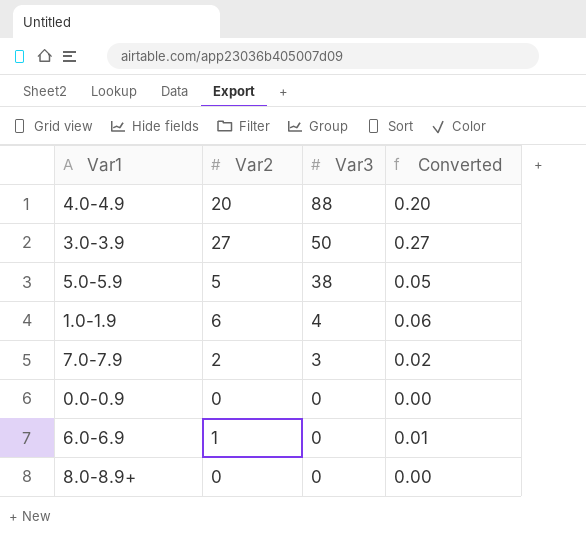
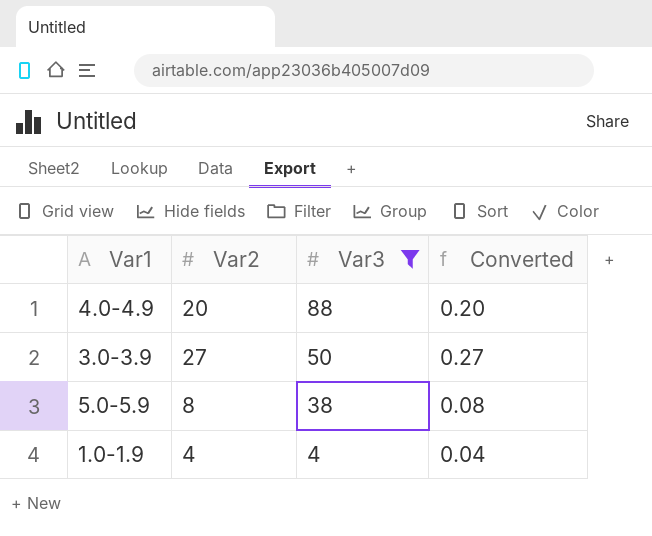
filter: none -> Var3 >= 4
5.0-5.9 | Var2: 5 -> 8
5.0-5.9 | Converted: 0.05 -> 0.08
1.0-1.9 | Var2: 6 -> 4
1.0-1.9 | Converted: 0.06 -> 0.04

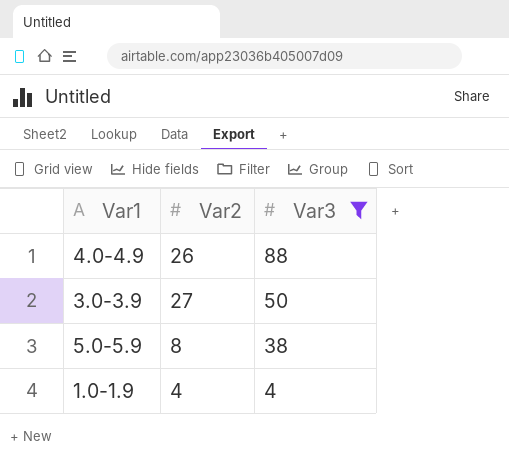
column Converted | formula: [Var2] * 0.01 -> none
4.0-4.9 | Var2: 20 -> 26

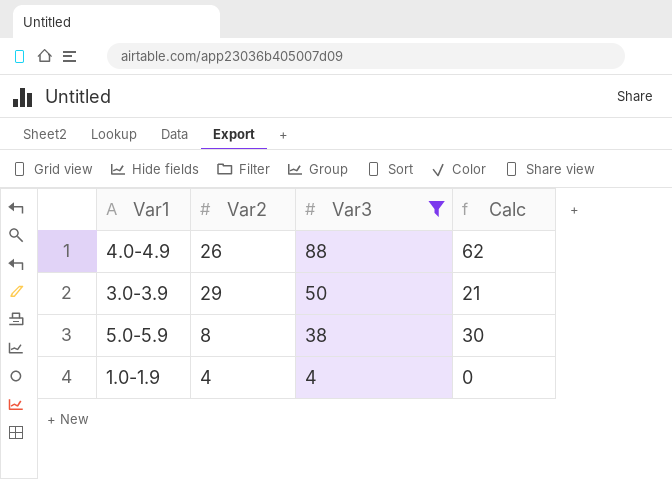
column Calc | formula: none -> [Var3] - [Var2]
3.0-3.9 | Var2: 27 -> 29

